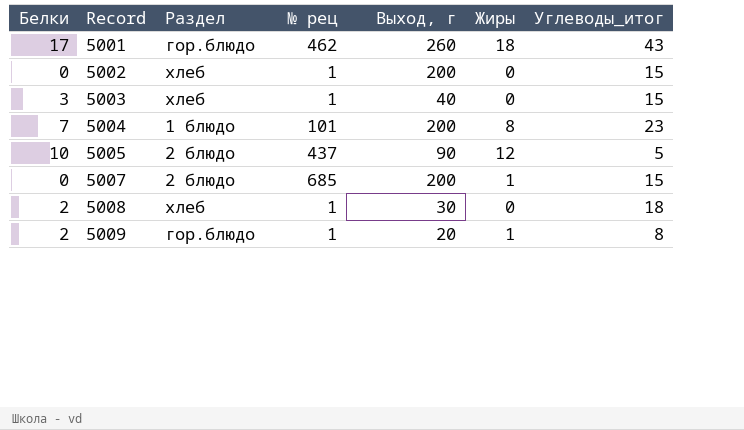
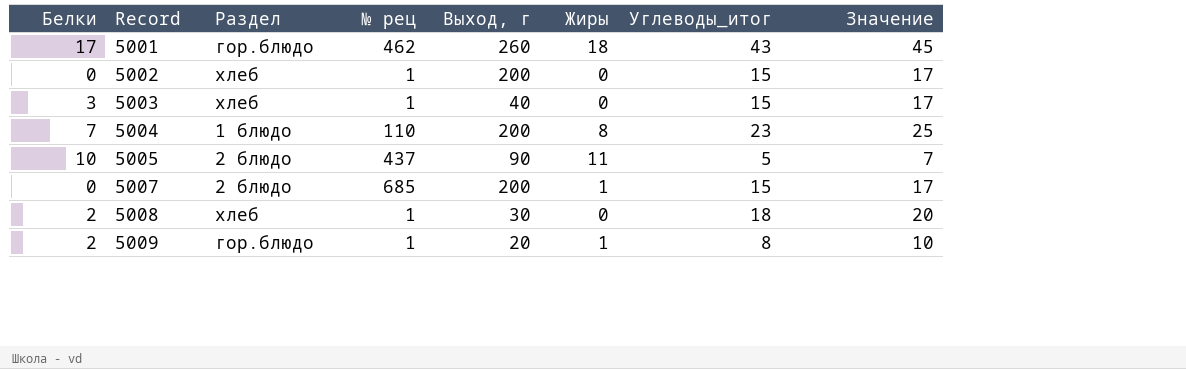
column Значение | formula: none -> [Углеводы_итог] + 2
5004 | № рец: 101 -> 110
5005 | Жиры: 12 -> 11

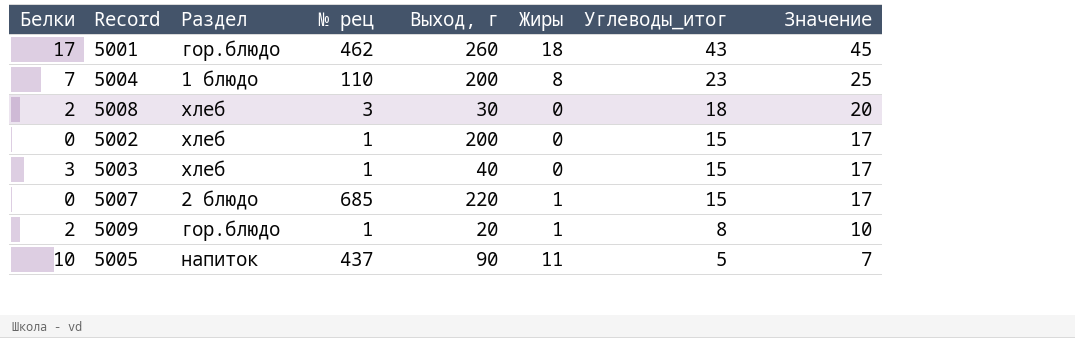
row order: Record ascending -> Углеводы_итог descending
5008 | № рец: 1 -> 3
5007 | Выход, г: 200 -> 220
5005 | Раздел: 2 блюдо -> напиток

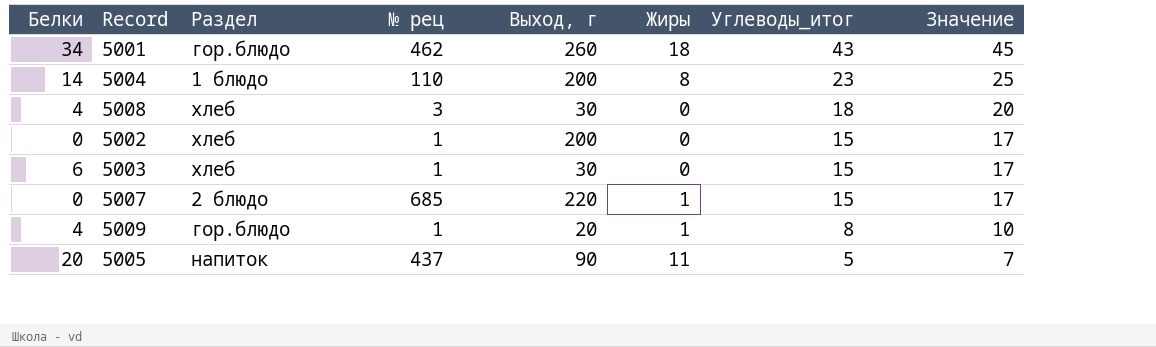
5001 | Белки: 17 -> 34
5004 | Белки: 7 -> 14
5008 | Белки: 2 -> 4
5003 | Белки: 3 -> 6
5003 | Выход, г: 40 -> 30
5009 | Белки: 2 -> 4
5005 | Белки: 10 -> 20

